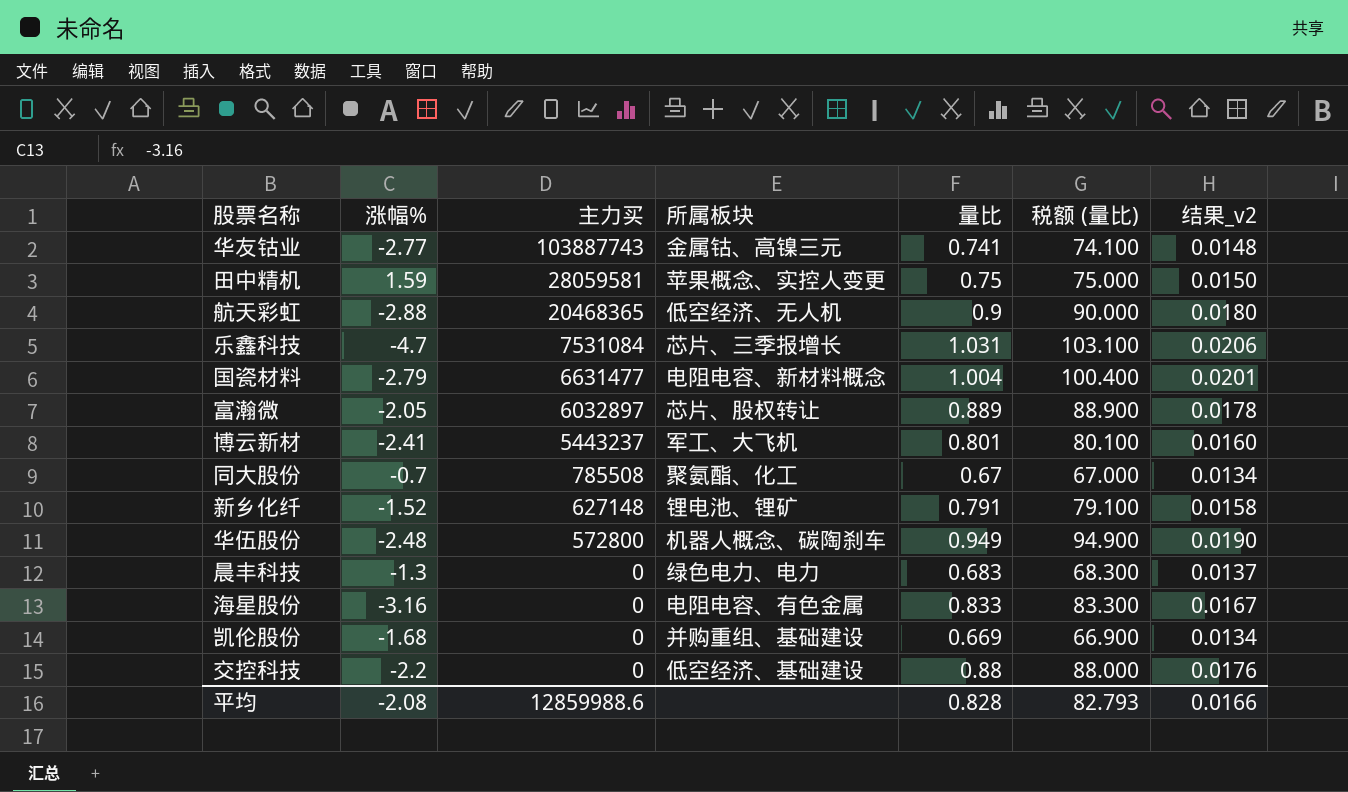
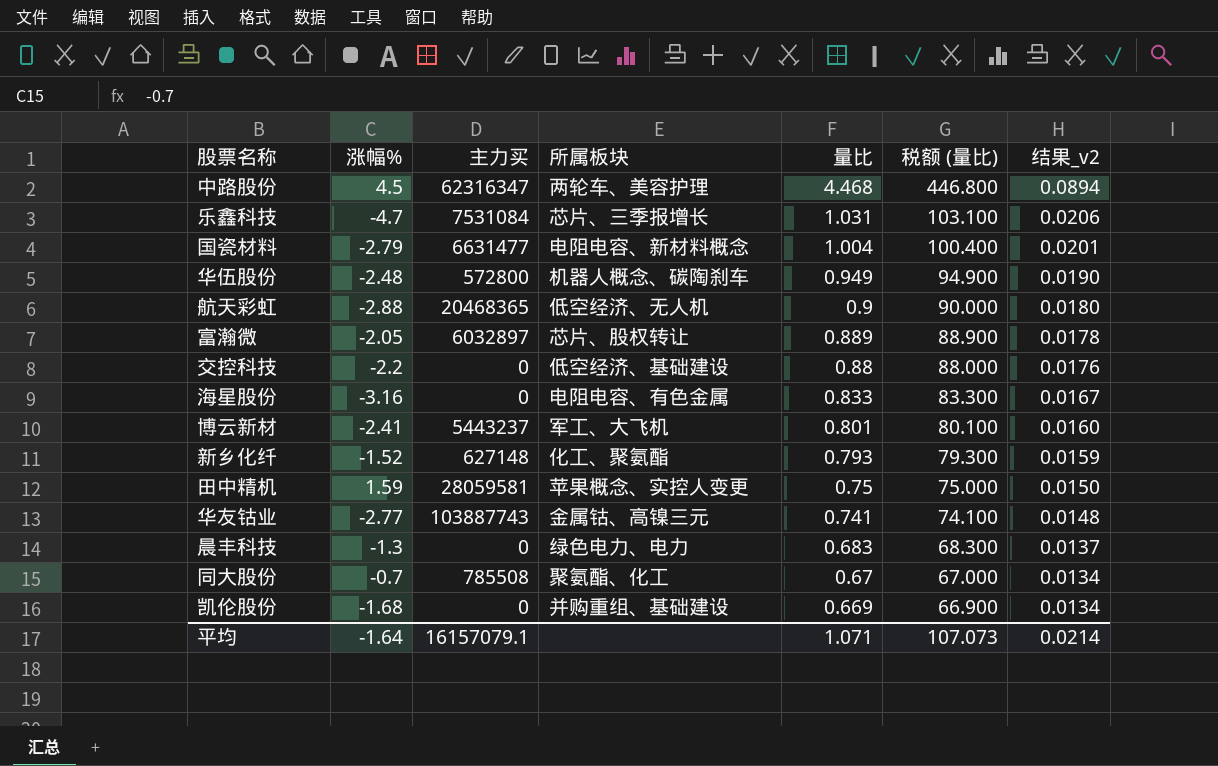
row order: 主力买 descending -> 量比 descending
row 中路股份: none -> 4.5 | 62316347 | 两轮车、美容护理 | 4.468 | 446.800 | 0.0894
新乡化纤 | 所属板块: 锂电池、锂矿 -> 化工、聚氨酯
新乡化纤 | 量比: 0.791 -> 0.793
新乡化纤 | 税额 (量比): 79.100 -> 79.300
新乡化纤 | 结果_v2: 0.0158 -> 0.0159
平均 | 涨幅%: -2.08 -> -1.64
平均 | 主力买: 12859988.6 -> 16157079.1
平均 | 量比: 0.828 -> 1.071
平均 | 税额 (量比): 82.793 -> 107.073
平均 | 结果_v2: 0.0166 -> 0.0214

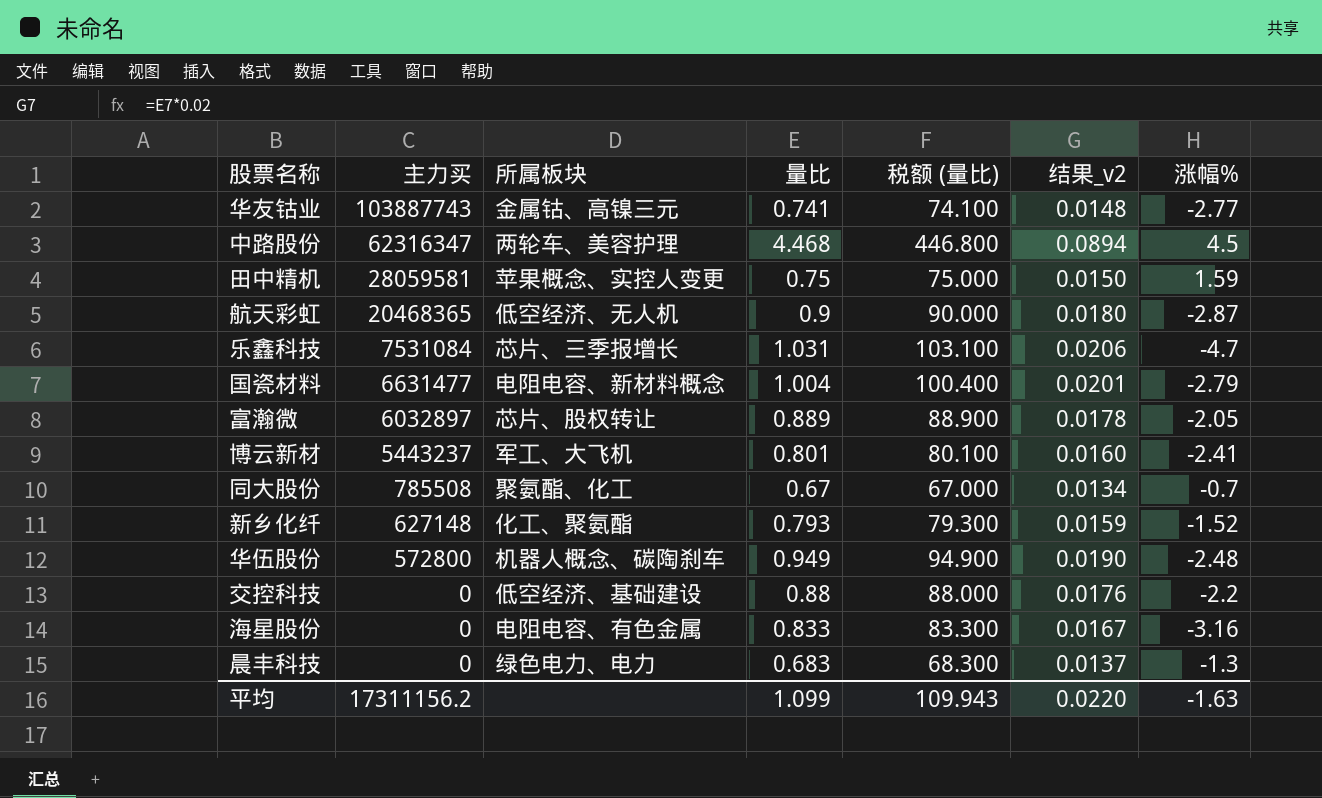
row order: 量比 descending -> 主力买 descending
column 涨幅% | position: 2 -> 7
row 凯伦股份: -1.68 | 0 | 并购重组、基础建设 | 0.669 | 66.900 | 0.0134 -> none
航天彩虹 | 涨幅%: -2.88 -> -2.87
平均 | 主力买: 16157079.1 -> 17311156.2
平均 | 量比: 1.071 -> 1.099
平均 | 税额 (量比): 107.073 -> 109.943
平均 | 结果_v2: 0.0214 -> 0.0220
平均 | 涨幅%: -1.64 -> -1.63

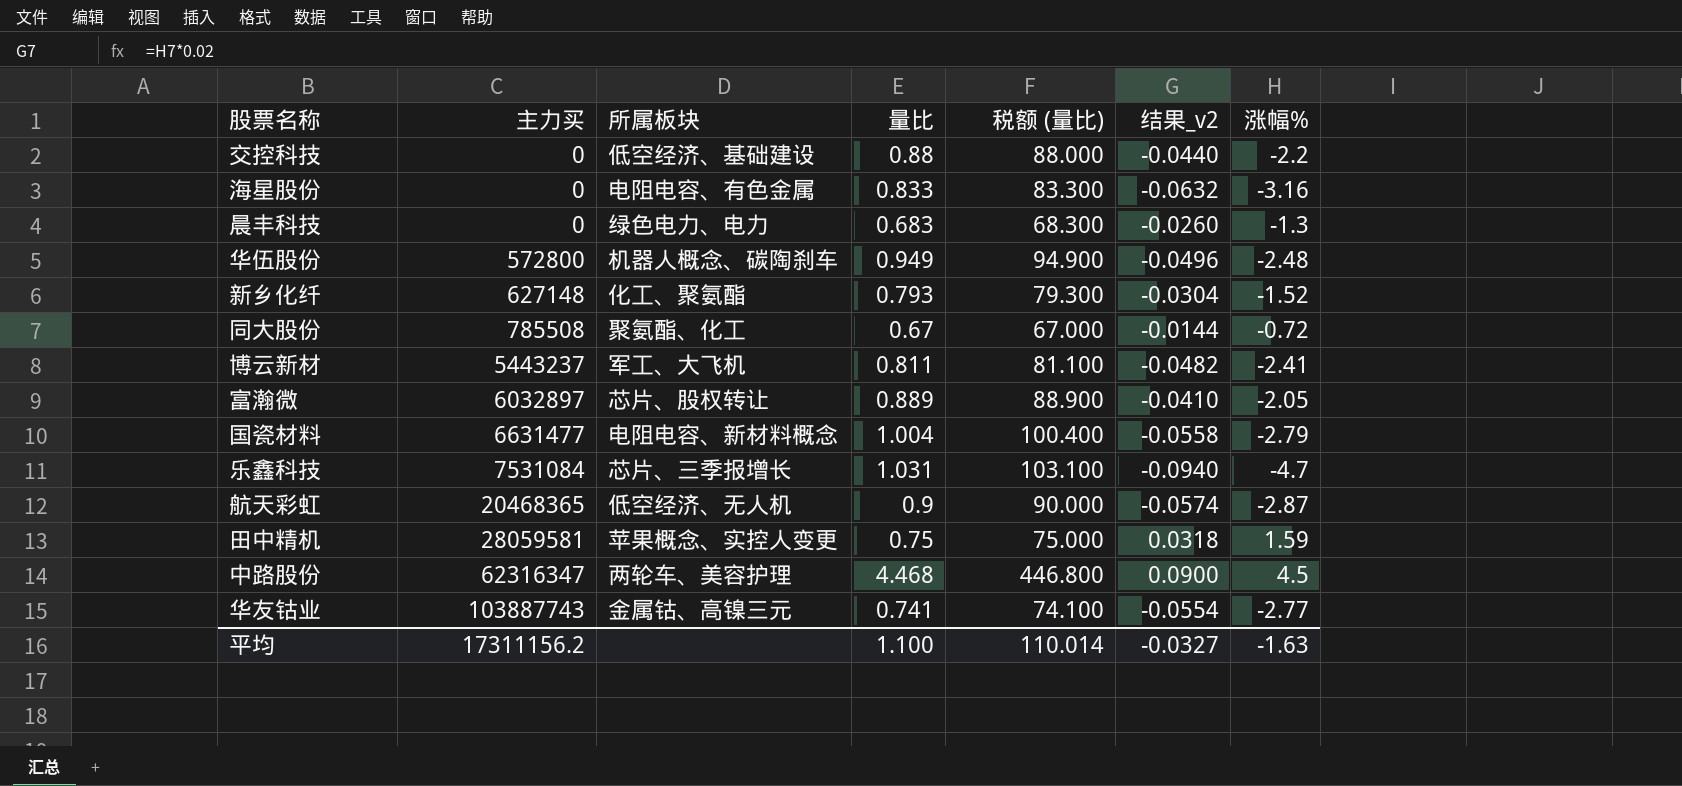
row order: 主力买 descending -> 主力买 ascending
column 结果_v2 | formula: [量比] * 0.02 -> [涨幅%] * 0.02
同大股份 | 涨幅%: -0.7 -> -0.72
博云新材 | 量比: 0.801 -> 0.811
博云新材 | 税额 (量比): 80.100 -> 81.100
平均 | 量比: 1.099 -> 1.100
平均 | 税额 (量比): 109.943 -> 110.014
平均 | 结果_v2: 0.0220 -> -0.0327

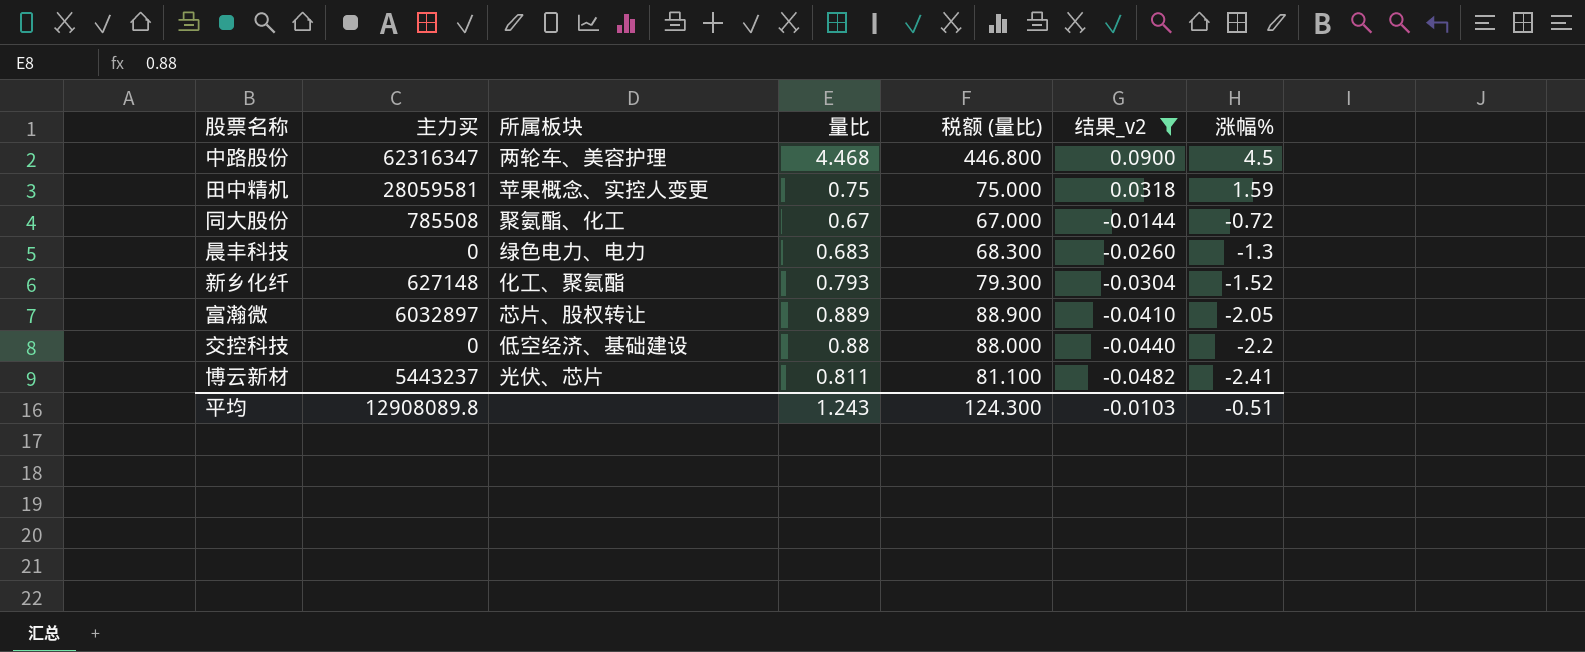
filter: none -> 结果_v2 >= -0.0482
row order: 主力买 ascending -> 结果_v2 descending
博云新材 | 所属板块: 军工、大飞机 -> 光伏、芯片
平均 | 主力买: 17311156.2 -> 12908089.8
平均 | 量比: 1.100 -> 1.243
平均 | 税额 (量比): 110.014 -> 124.300
平均 | 结果_v2: -0.0327 -> -0.0103
平均 | 涨幅%: -1.63 -> -0.51

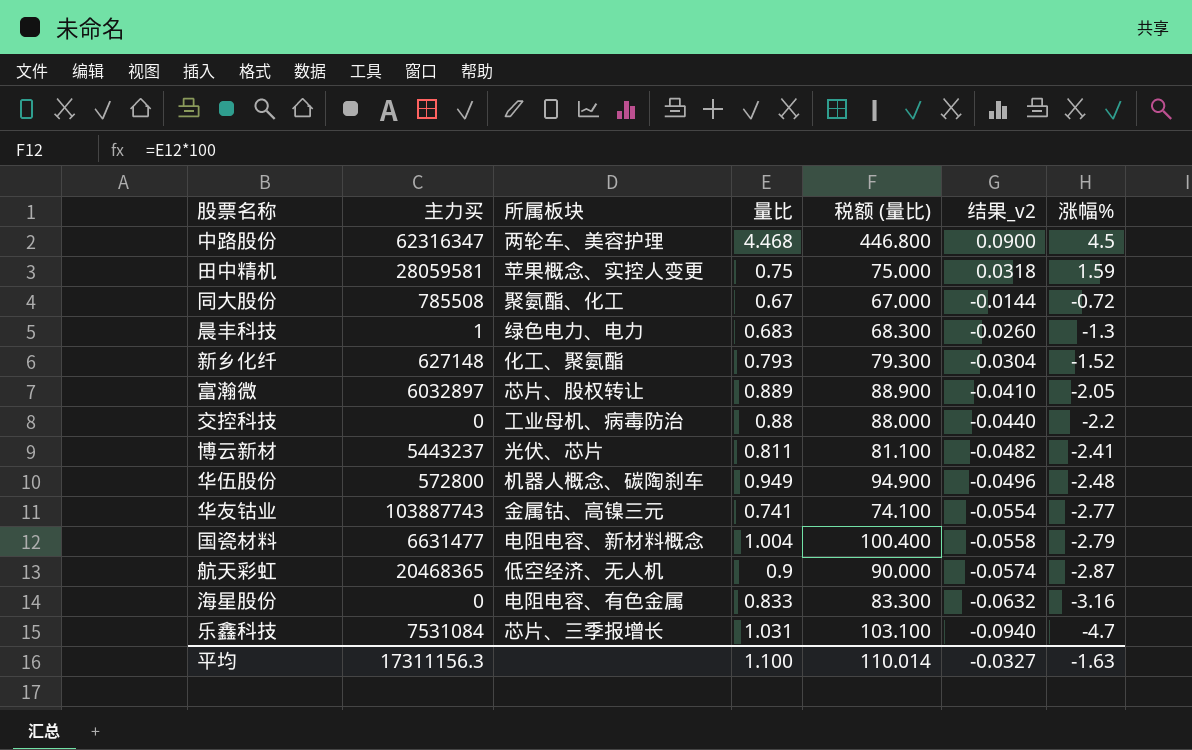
filter: 结果_v2 >= -0.0482 -> none
晨丰科技 | 主力买: 0 -> 1
交控科技 | 所属板块: 低空经济、基础建设 -> 工业母机、病毒防治
平均 | 主力买: 12908089.8 -> 17311156.3
平均 | 量比: 1.243 -> 1.100
平均 | 税额 (量比): 124.300 -> 110.014
平均 | 结果_v2: -0.0103 -> -0.0327
平均 | 涨幅%: -0.51 -> -1.63

